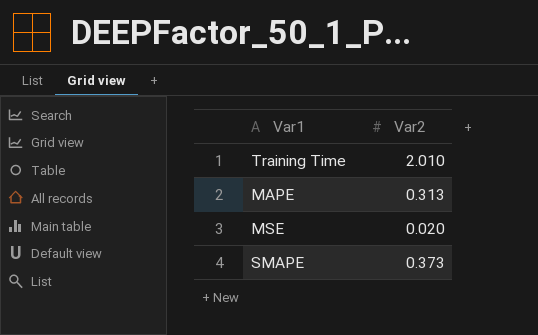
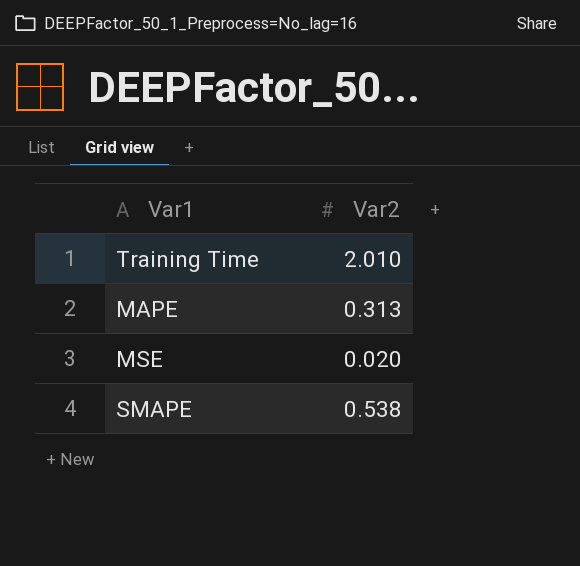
SMAPE | Var2: 0.373 -> 0.538

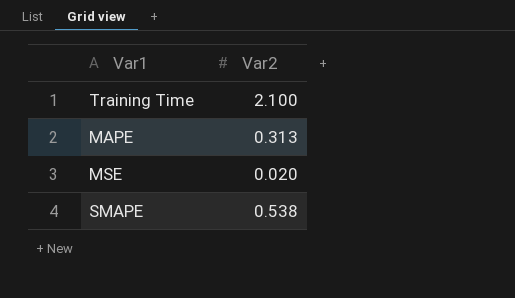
Training Time | Var2: 2.010 -> 2.100

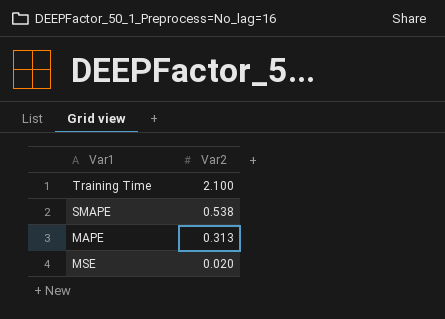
row order: none -> Var2 descending

